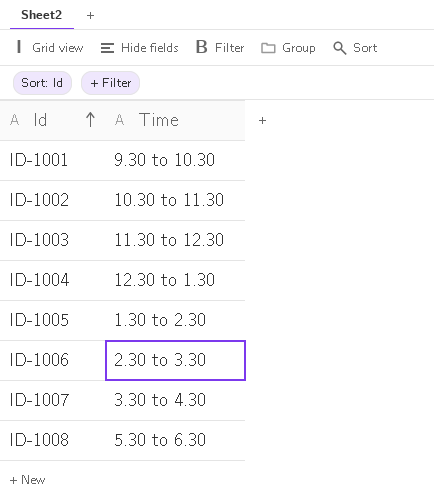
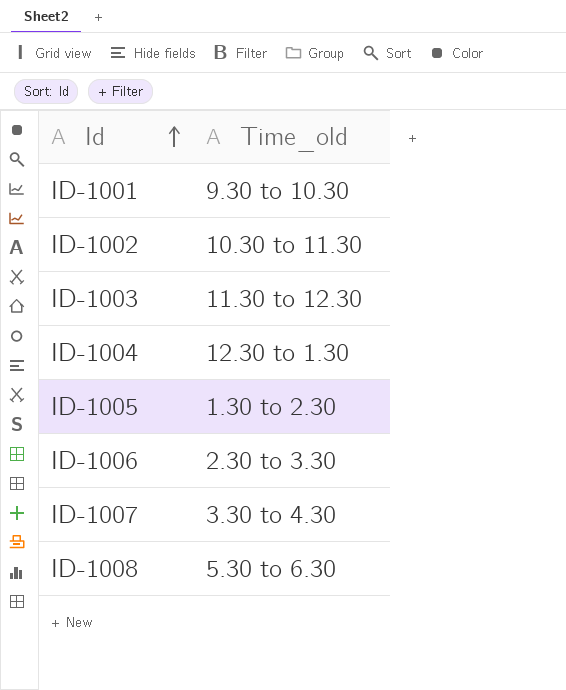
column name: Time -> Time_old

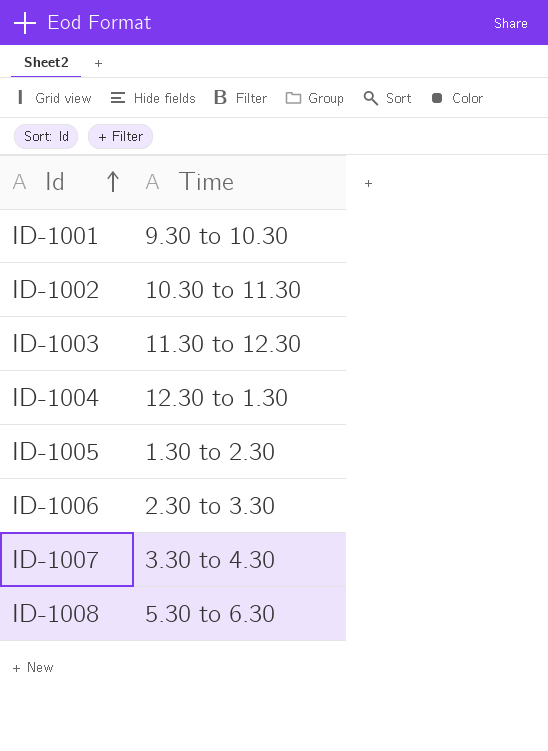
column name: Time_old -> Time

